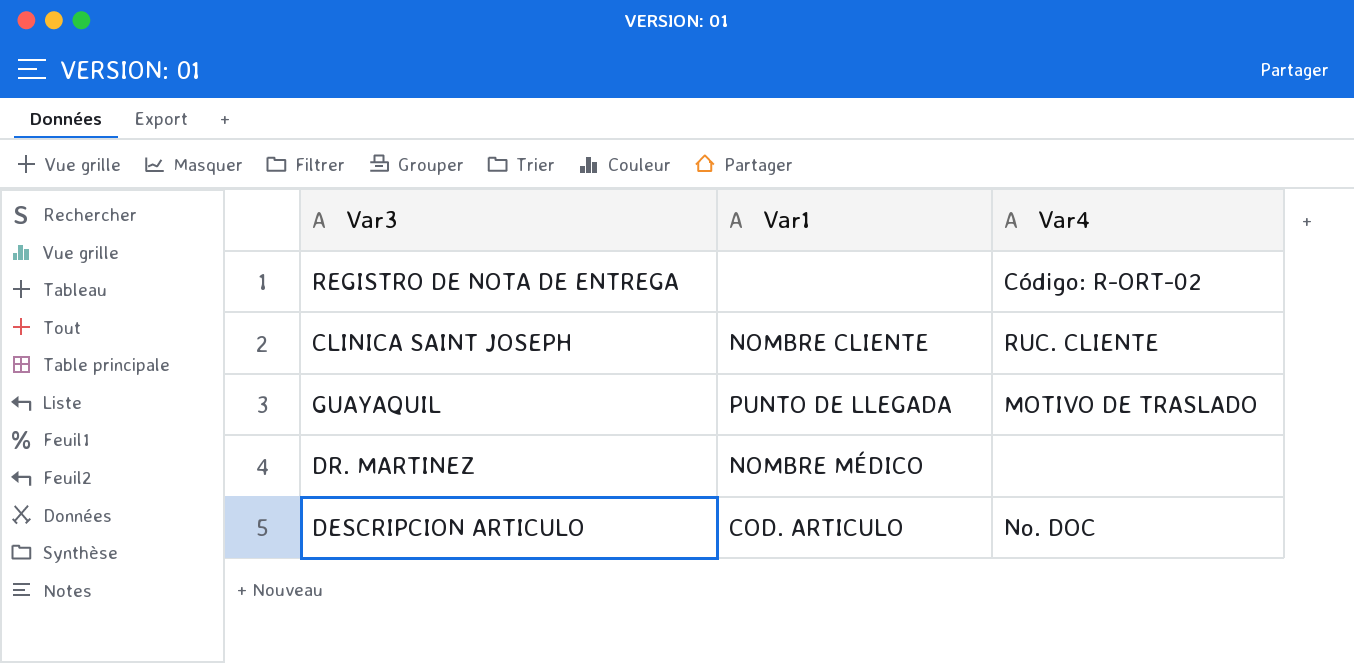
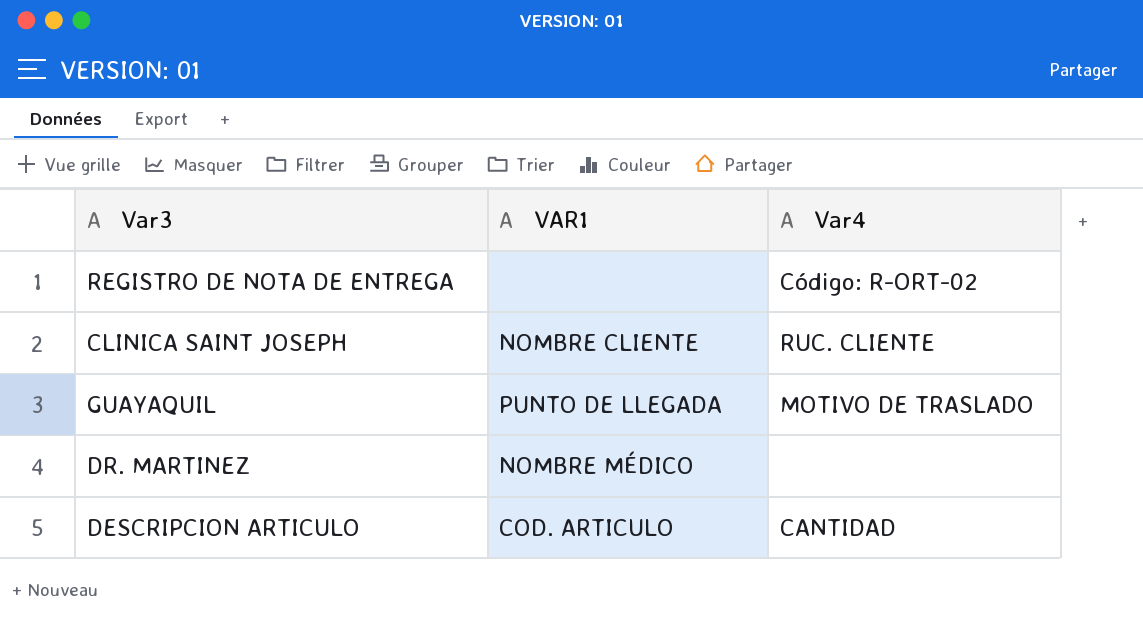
column name: Var1 -> VAR1
DESCRIPCION ARTICULO | Var4: No. DOC -> CANTIDAD

